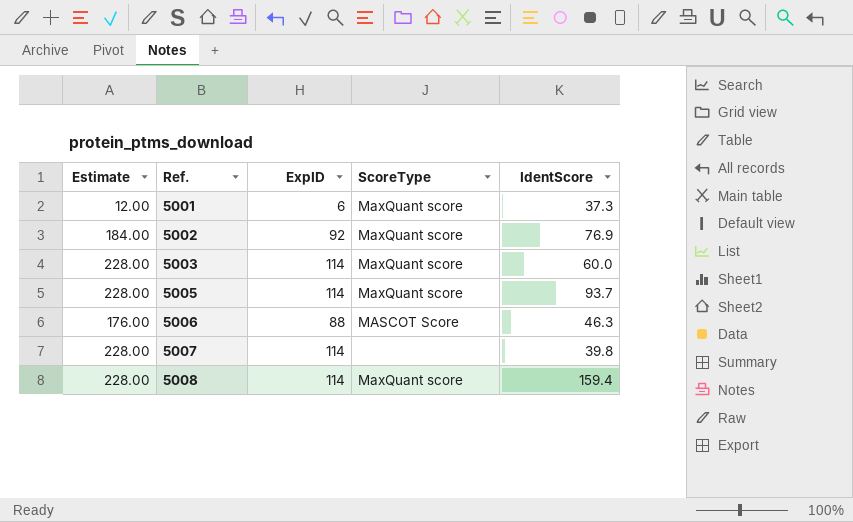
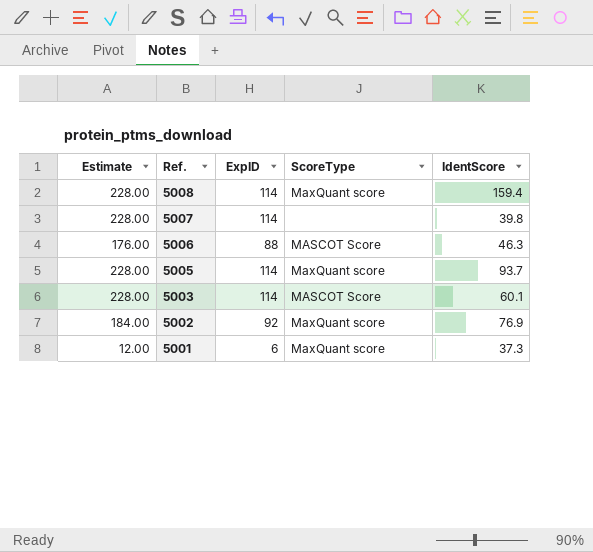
row order: Ref. ascending -> Ref. descending
5003 | ScoreType: MaxQuant score -> MASCOT Score
5003 | IdentScore: 60.0 -> 60.1

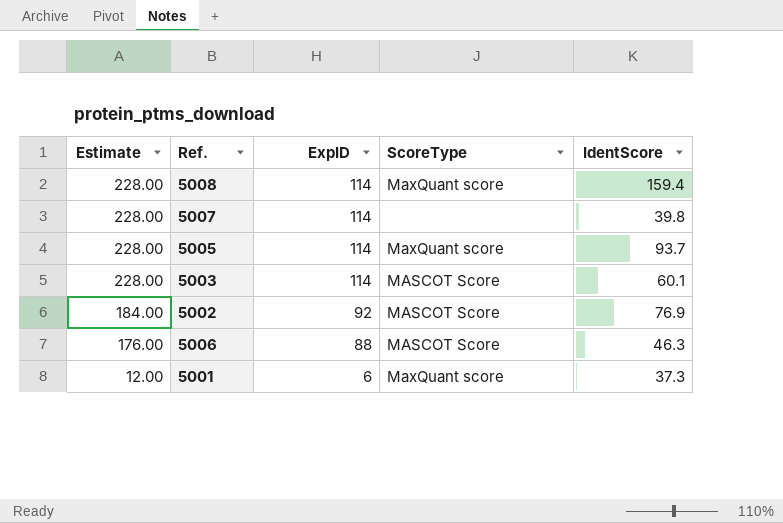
row order: Ref. descending -> Estimate descending
5002 | ScoreType: MaxQuant score -> MASCOT Score

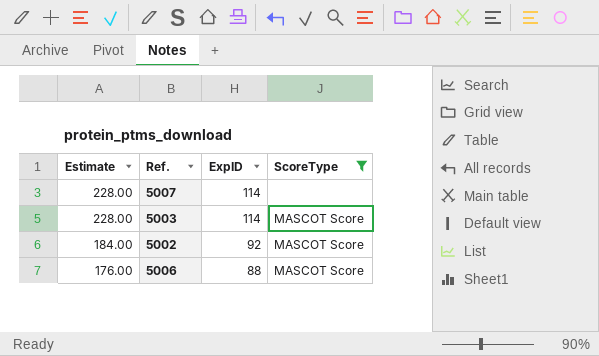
filter: none -> ScoreType != MaxQuant score
column IdentScore | position: 5 -> none

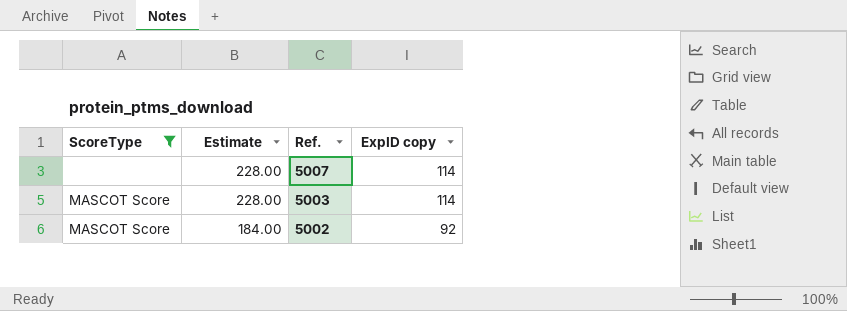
column ScoreType | position: 4 -> 1
column name: ExpID -> ExpID copy
row 5006: 176.00 | 88 | MASCOT Score -> none

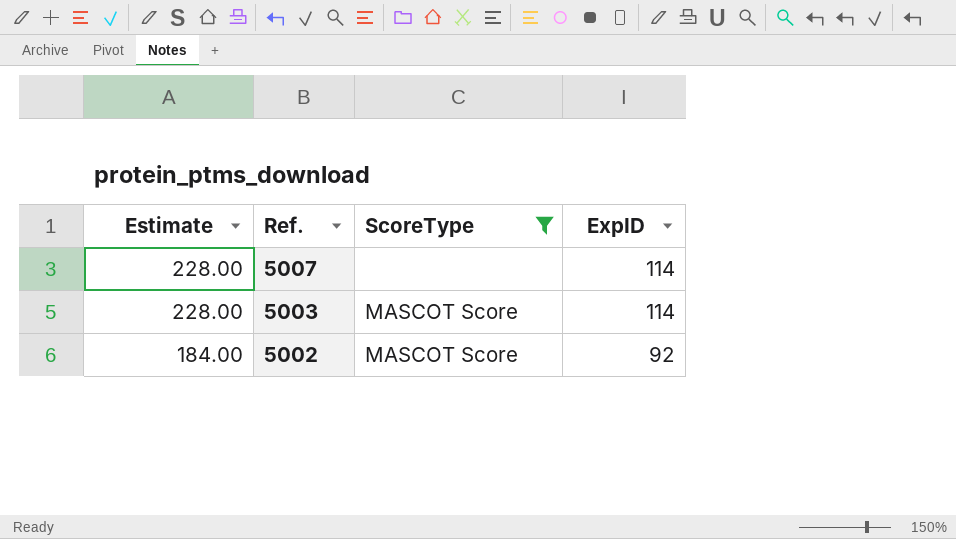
column ScoreType | position: 1 -> 3
column name: ExpID copy -> ExpID

